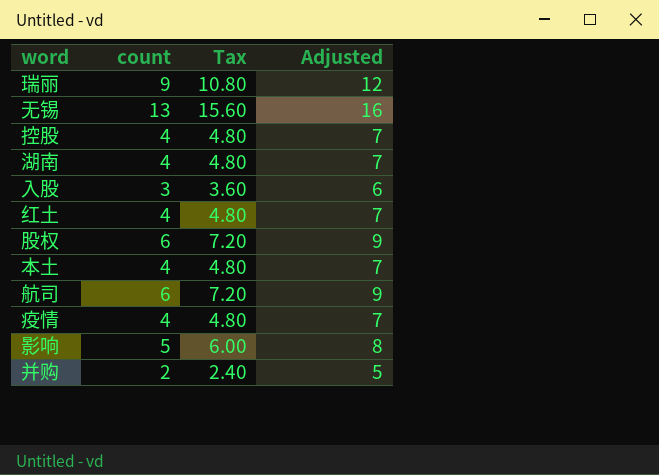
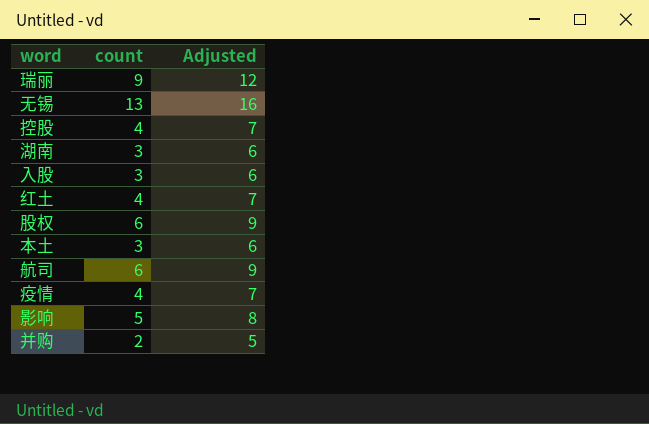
column Tax | formula: [count] * 1.2 -> none
湖南 | count: 4 -> 3
湖南 | Adjusted: 7 -> 6
本土 | count: 4 -> 3
本土 | Adjusted: 7 -> 6

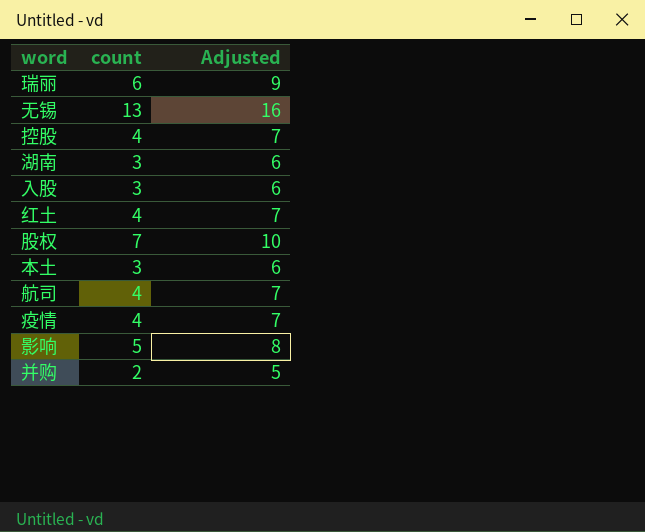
瑞丽 | count: 9 -> 6
瑞丽 | Adjusted: 12 -> 9
股权 | count: 6 -> 7
股权 | Adjusted: 9 -> 10
航司 | count: 6 -> 4
航司 | Adjusted: 9 -> 7

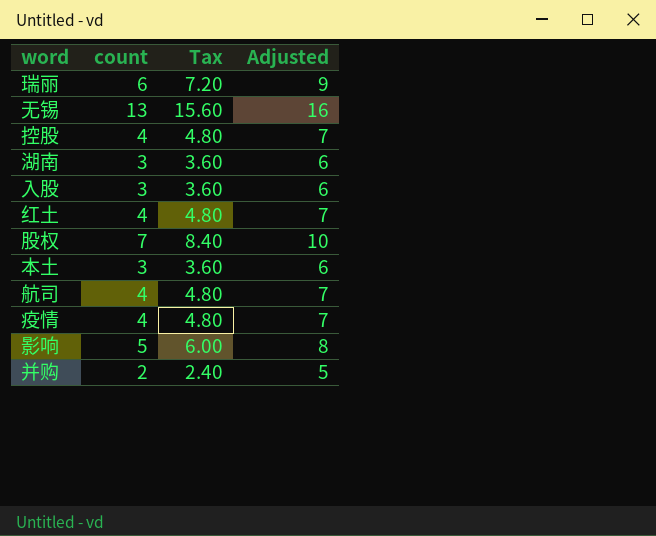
column Tax | formula: none -> [count] * 1.2

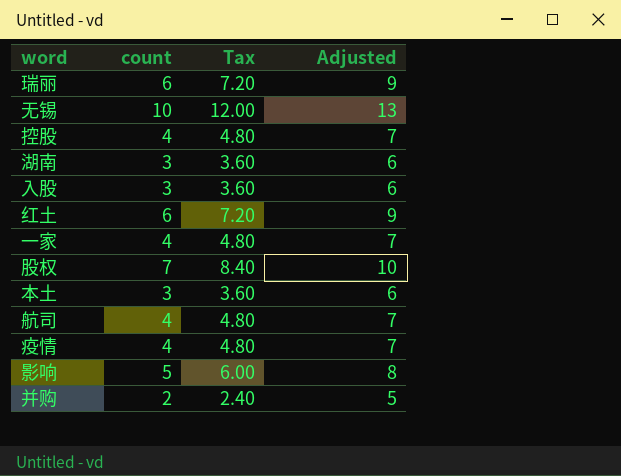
无锡 | count: 13 -> 10
无锡 | Tax: 15.60 -> 12.00
无锡 | Adjusted: 16 -> 13
红土 | count: 4 -> 6
红土 | Tax: 4.80 -> 7.20
红土 | Adjusted: 7 -> 9
row 一家: none -> 4 | 4.80 | 7

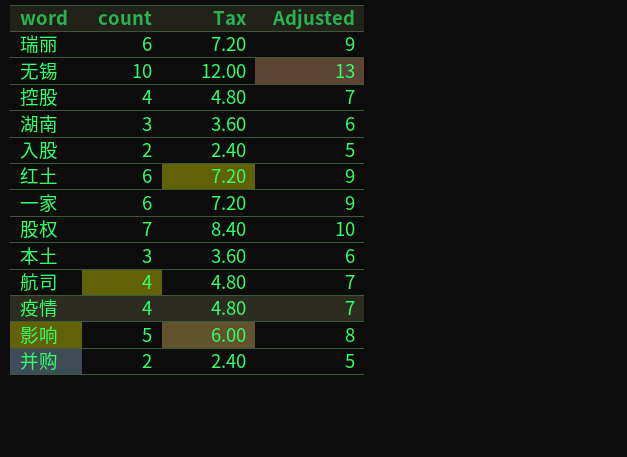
入股 | count: 3 -> 2
入股 | Tax: 3.60 -> 2.40
入股 | Adjusted: 6 -> 5
一家 | count: 4 -> 6
一家 | Tax: 4.80 -> 7.20
一家 | Adjusted: 7 -> 9

